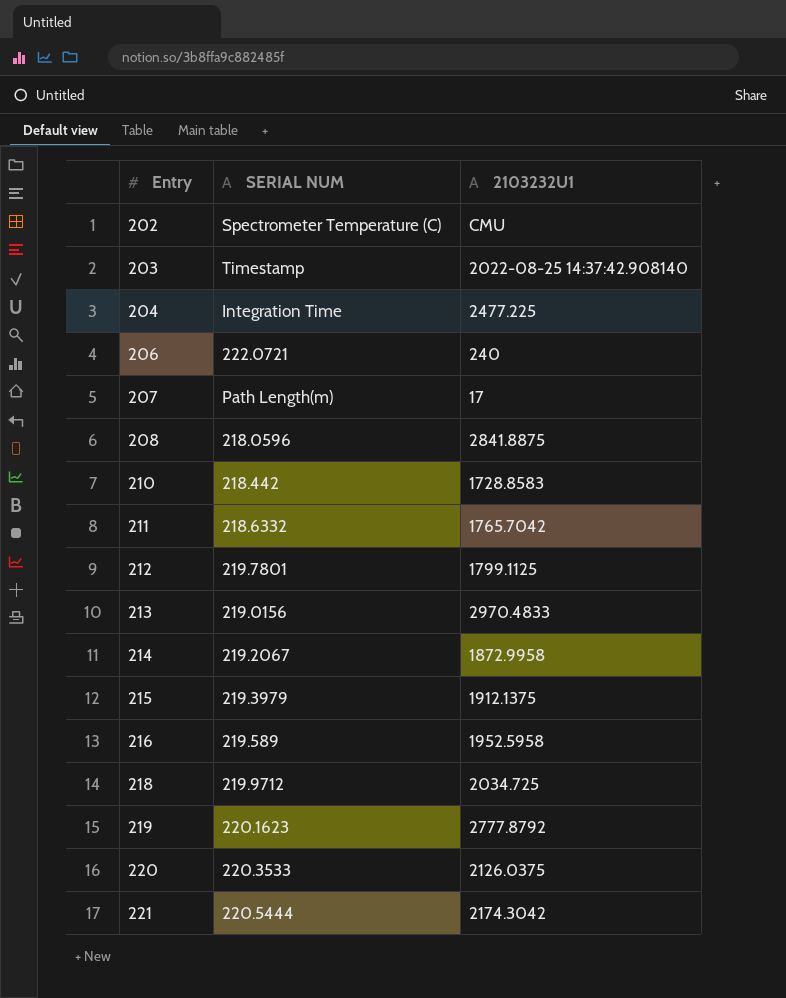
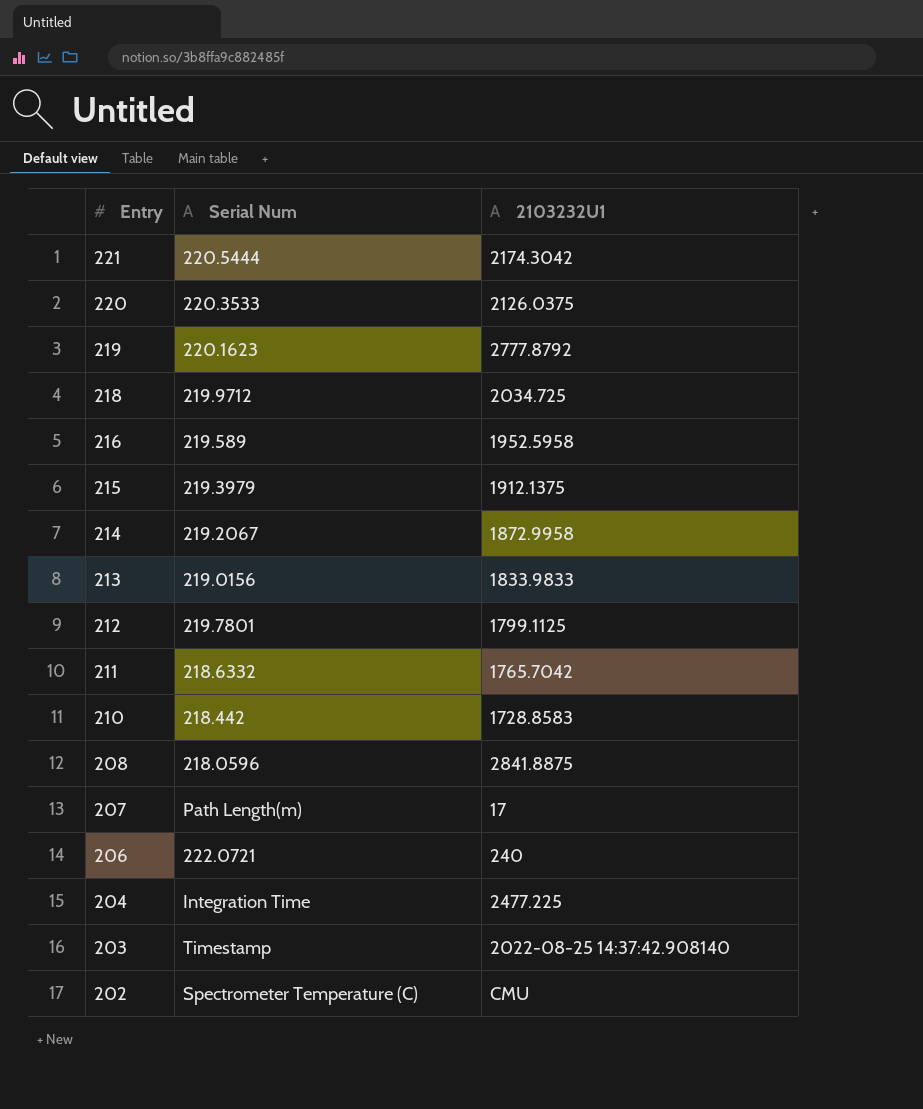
row order: Entry ascending -> Entry descending
column name: SERIAL NUM -> Serial Num
213 | 2103232U1: 2970.4833 -> 1833.9833

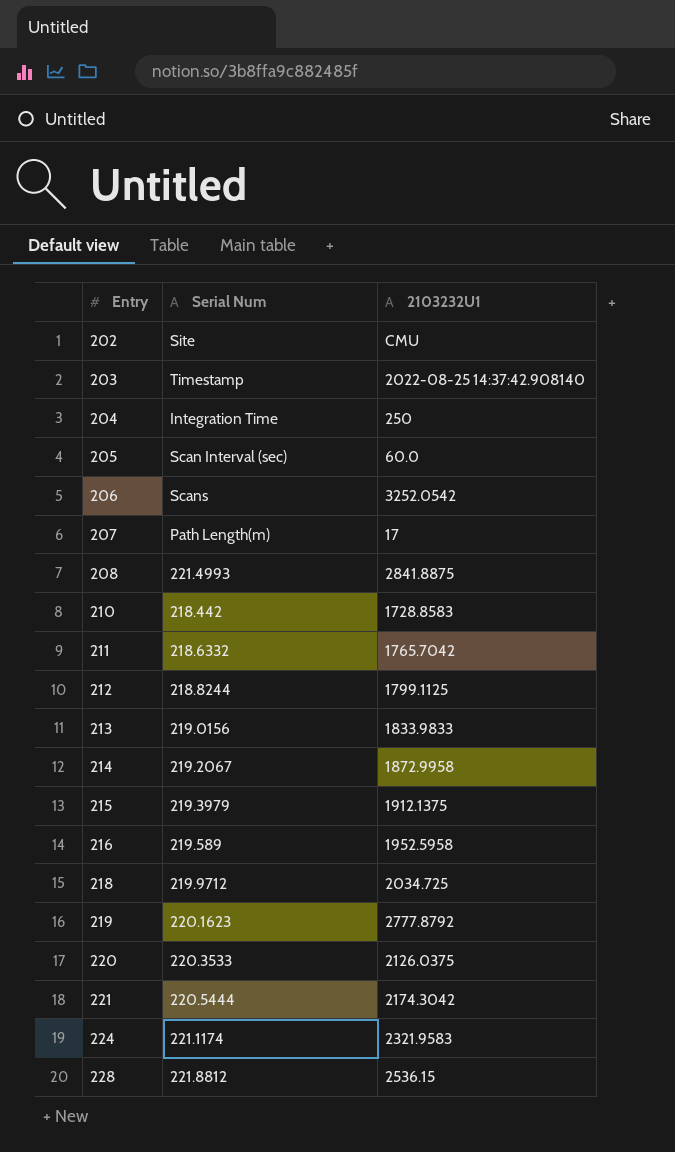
row order: Entry descending -> Entry ascending
202 | Serial Num: Spectrometer Temperature (C) -> Site
204 | 2103232U1: 2477.225 -> 250
row 205: none -> Scan Interval (sec) | 60.0
206 | Serial Num: 222.0721 -> Scans
206 | 2103232U1: 240 -> 3252.0542
208 | Serial Num: 218.0596 -> 221.4993
212 | Serial Num: 219.7801 -> 218.8244
row 224: none -> 221.1174 | 2321.9583
row 228: none -> 221.8812 | 2536.15

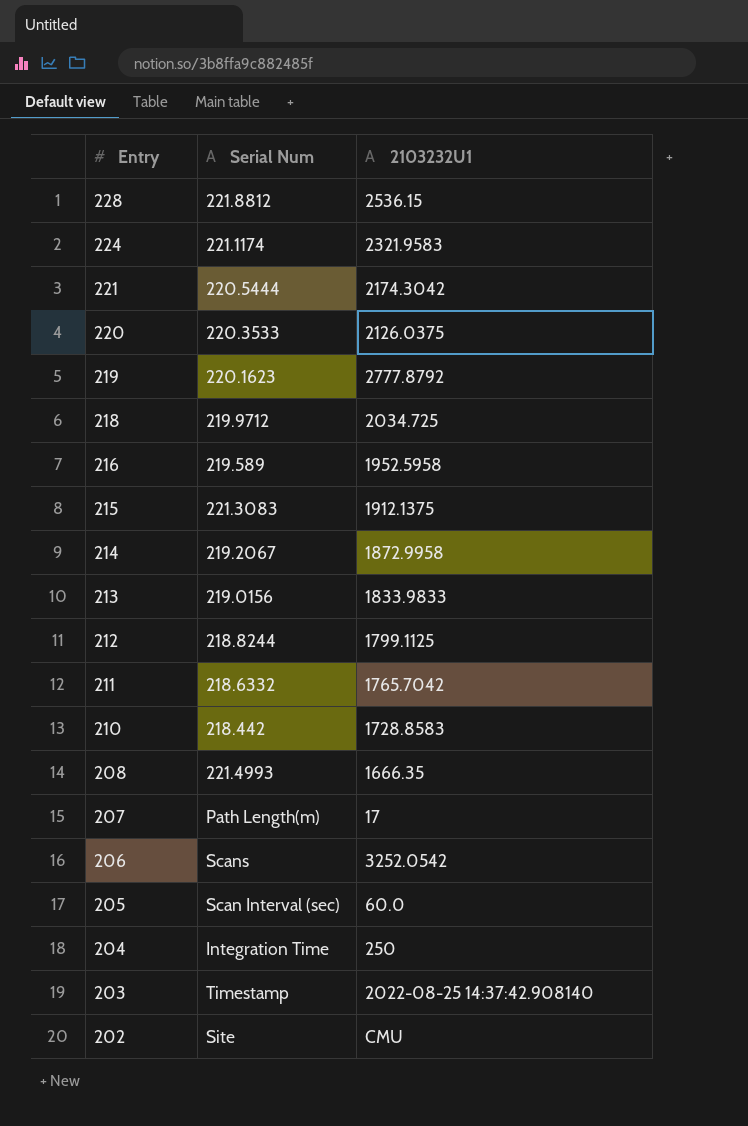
row order: Entry ascending -> Entry descending
215 | Serial Num: 219.3979 -> 221.3083
208 | 2103232U1: 2841.8875 -> 1666.35

